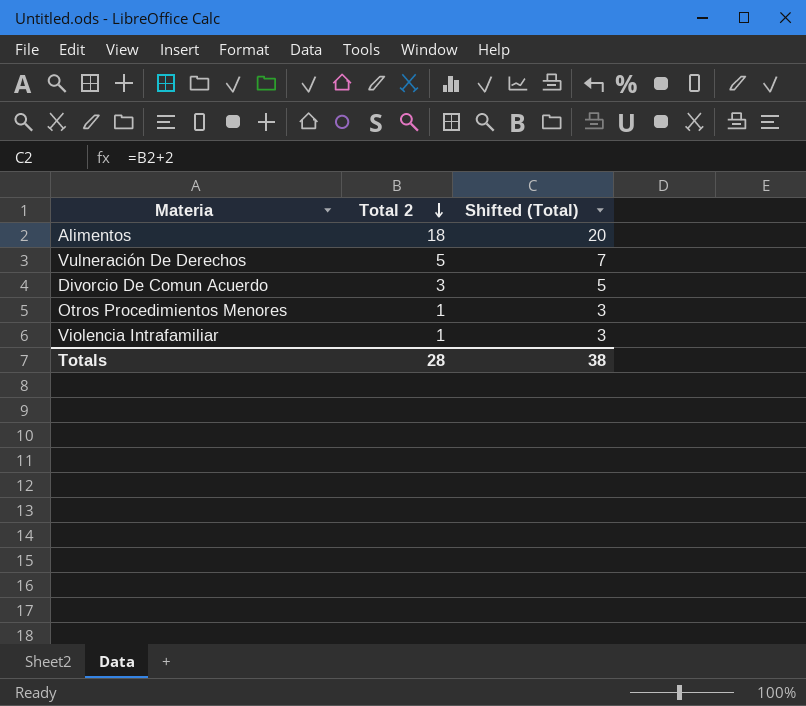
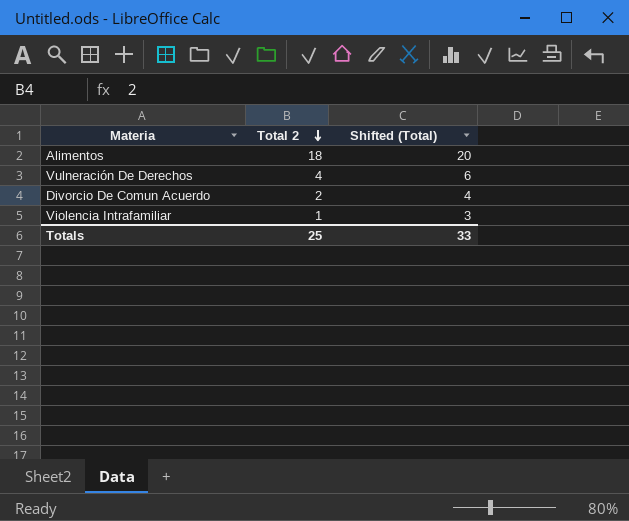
row Otros Procedimientos Menores: 1 | 3 -> none
Vulneración De Derechos | Total 2: 5 -> 4
Vulneración De Derechos | Shifted (Total): 7 -> 6
Divorcio De Comun Acuerdo | Total 2: 3 -> 2
Divorcio De Comun Acuerdo | Shifted (Total): 5 -> 4
Totals | Total 2: 28 -> 25
Totals | Shifted (Total): 38 -> 33

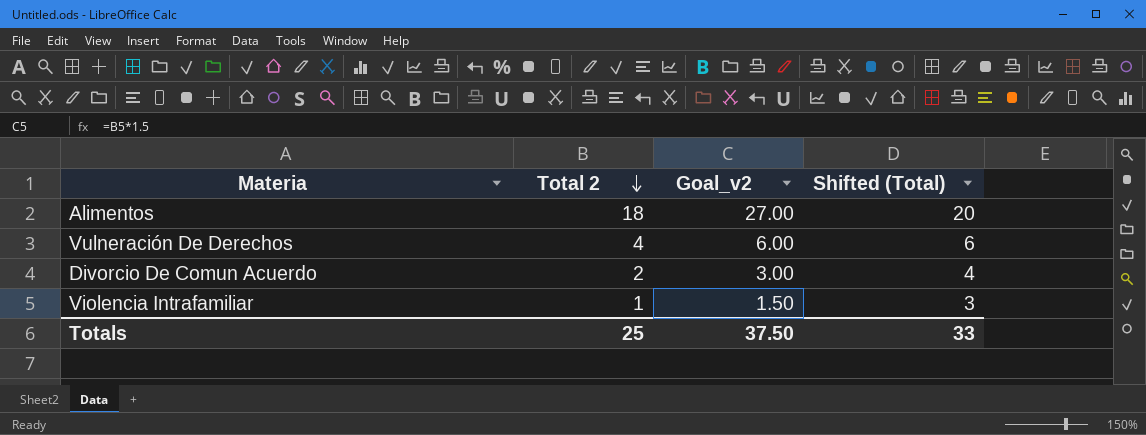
column Goal_v2 | formula: none -> [Total 2] * 1.5

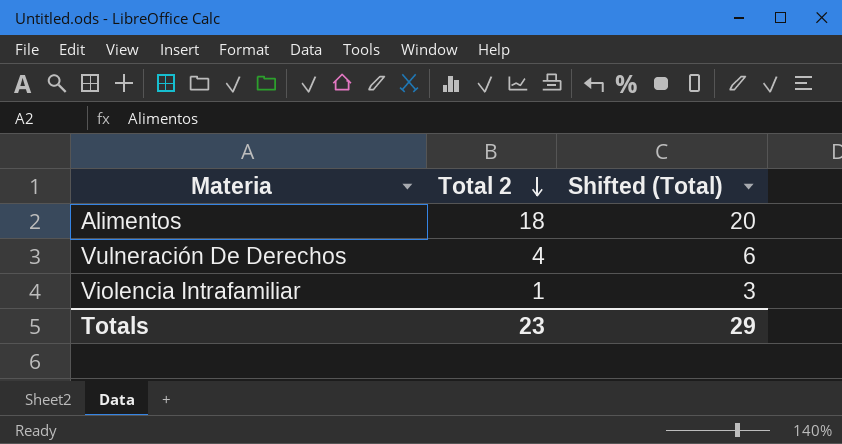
column Goal_v2 | formula: [Total 2] * 1.5 -> none
row Divorcio De Comun Acuerdo: 2 | 3.00 | 4 -> none
Totals | Total 2: 25 -> 23
Totals | Shifted (Total): 33 -> 29

